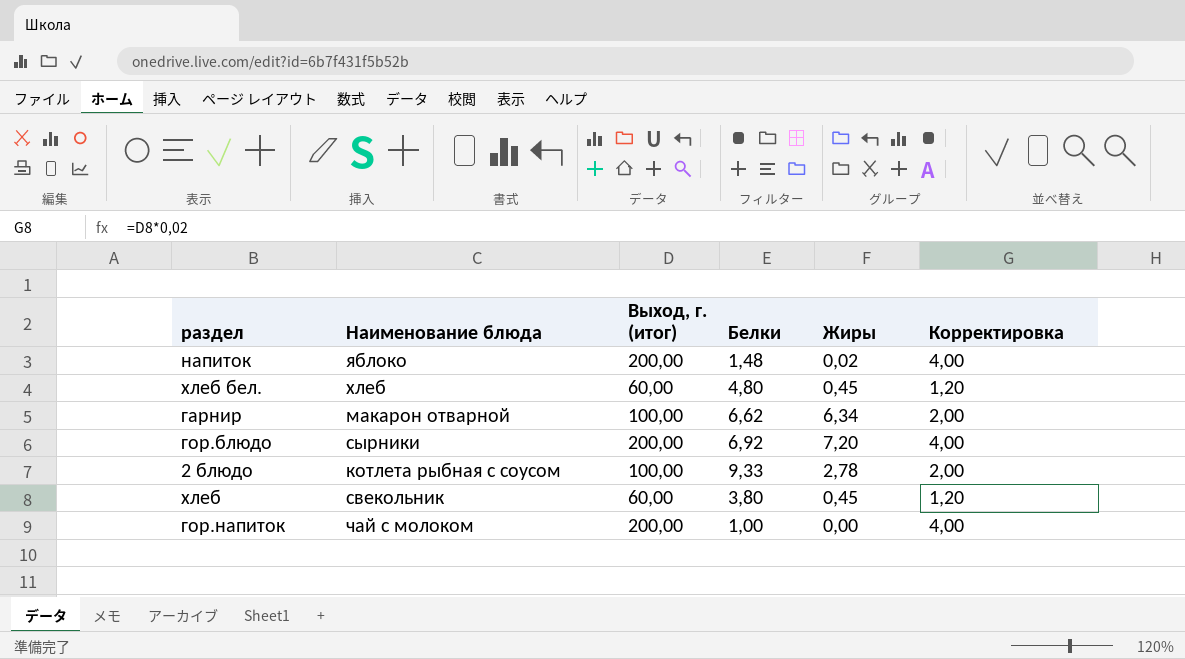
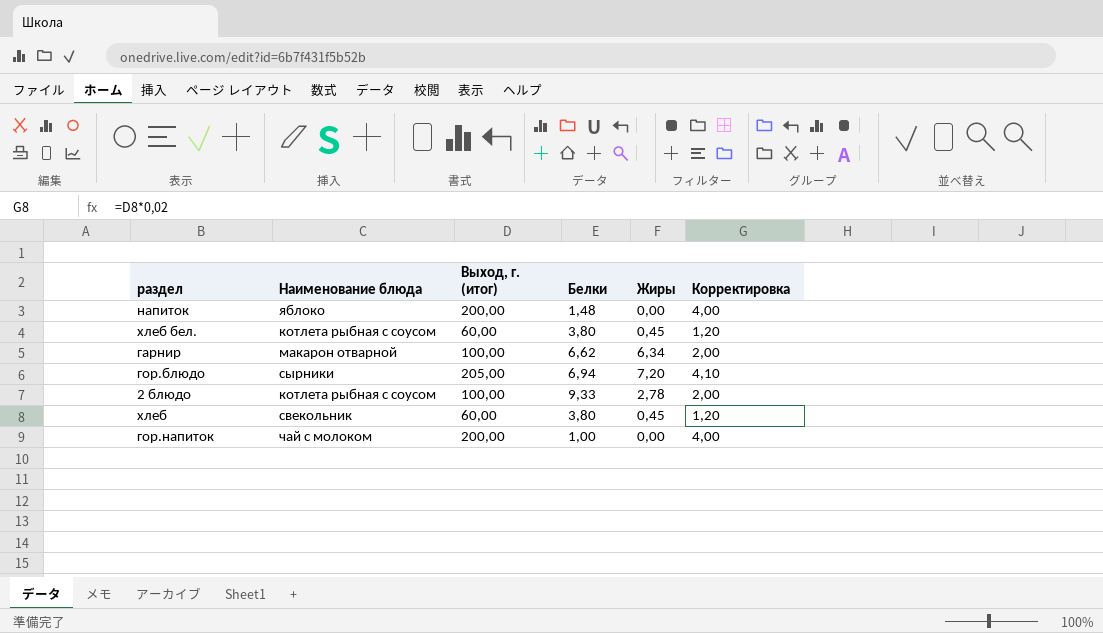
напиток | Жиры: 0,02 -> 0,00
хлеб бел. | Наименование блюда: хлеб -> котлета рыбная с соусом
хлеб бел. | Белки: 4,80 -> 3,80
гор.блюдо | Выход, г. (итог): 200,00 -> 205,00
гор.блюдо | Белки: 6,92 -> 6,94
гор.блюдо | Корректировка: 4,00 -> 4,10

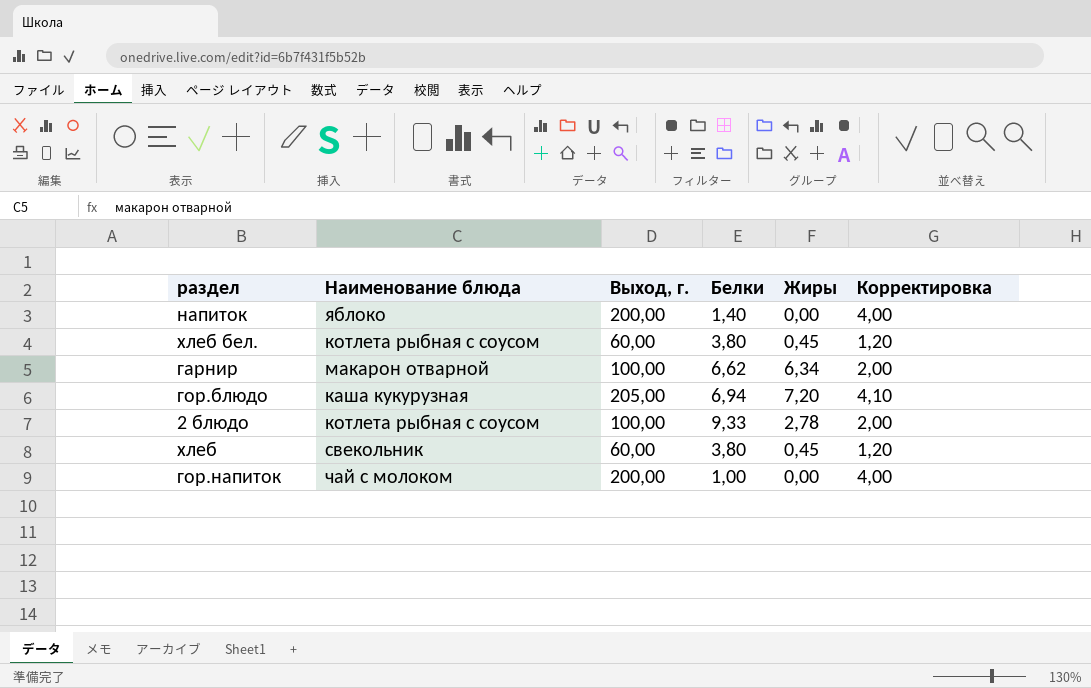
column name: Выход, г. (итог) -> Выход, г.
напиток | Белки: 1,48 -> 1,40
гор.блюдо | Наименование блюда: сырники -> каша кукурузная

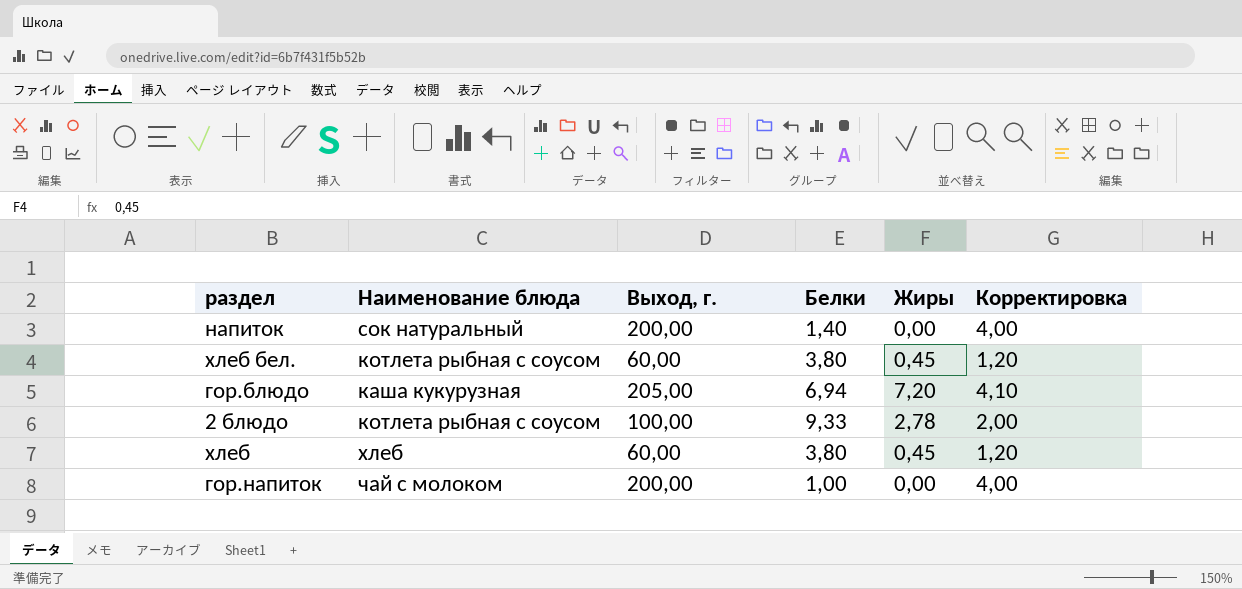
row гарнир: макарон отварной | 100,00 | 6,62 | 6,34 | 2,00 -> none
напиток | Наименование блюда: яблоко -> сок натуральный
хлеб | Наименование блюда: свекольник -> хлеб

